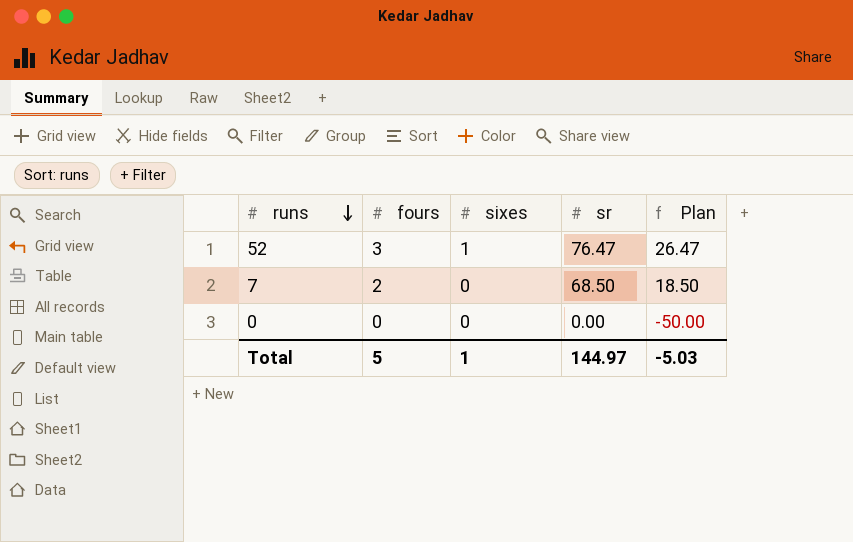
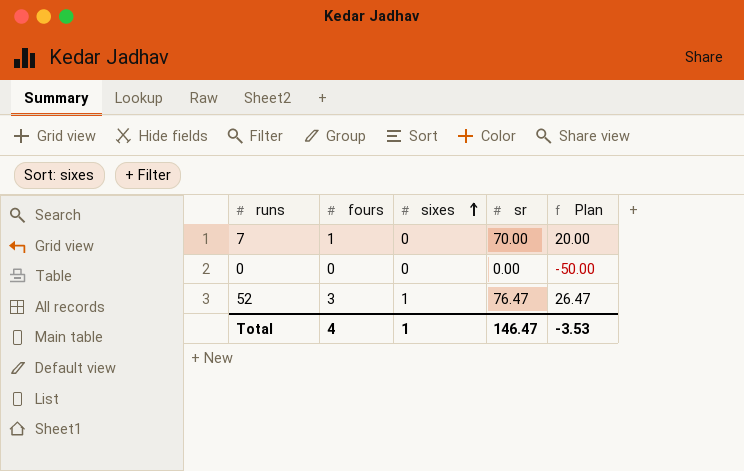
row order: runs descending -> sixes ascending
7 | fours: 2 -> 1
7 | sr: 68.50 -> 70.00
7 | Plan: 18.50 -> 20.00
Total | fours: 5 -> 4
Total | sr: 144.97 -> 146.47
Total | Plan: -5.03 -> -3.53

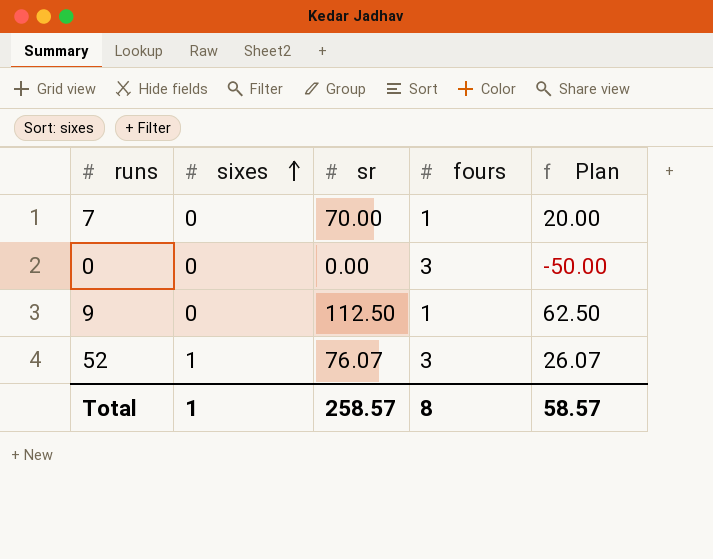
column fours | position: 2 -> 4
0 | fours: 0 -> 3
row 9: none -> 0 | 112.50 | 1 | 62.50
52 | sr: 76.47 -> 76.07
52 | Plan: 26.47 -> 26.07
Total | sr: 146.47 -> 258.57
Total | fours: 4 -> 8
Total | Plan: -3.53 -> 58.57

